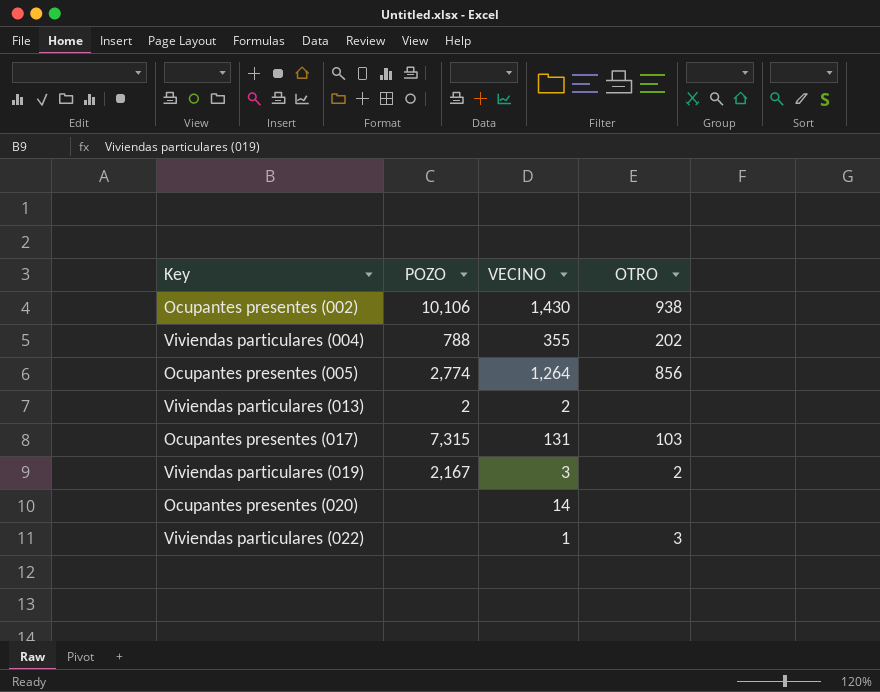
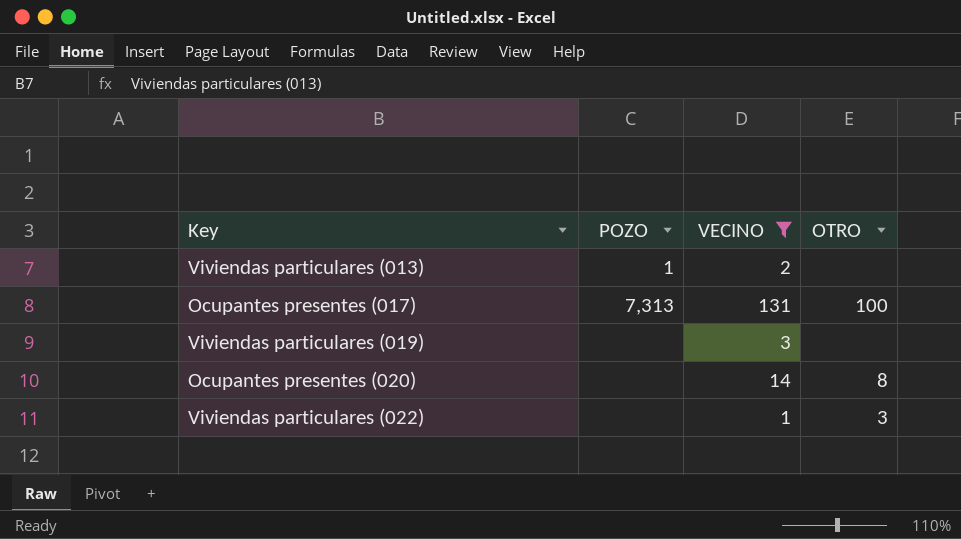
filter: none -> VECINO <= 131
Viviendas particulares (013) | POZO: 2 -> 1
Ocupantes presentes (017) | POZO: 7,315 -> 7,313
Ocupantes presentes (017) | OTRO: 103 -> 100
Viviendas particulares (019) | POZO: 2,167 -> none
Viviendas particulares (019) | OTRO: 2 -> none
Ocupantes presentes (020) | OTRO: none -> 8

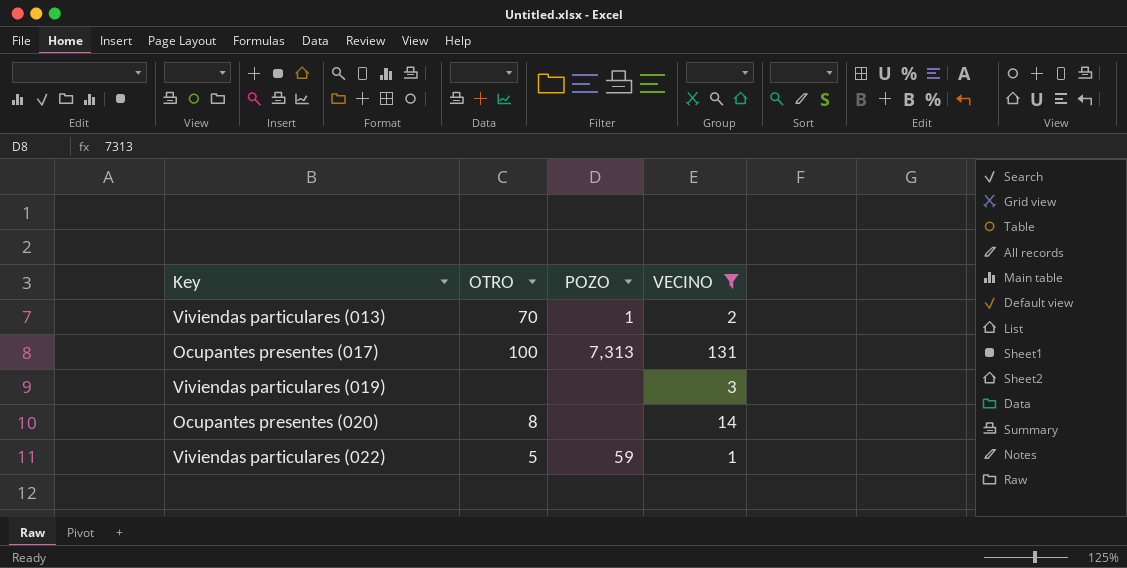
column OTRO | position: 4 -> 2
Viviendas particulares (013) | OTRO: none -> 70
Viviendas particulares (022) | OTRO: 3 -> 5
Viviendas particulares (022) | POZO: none -> 59

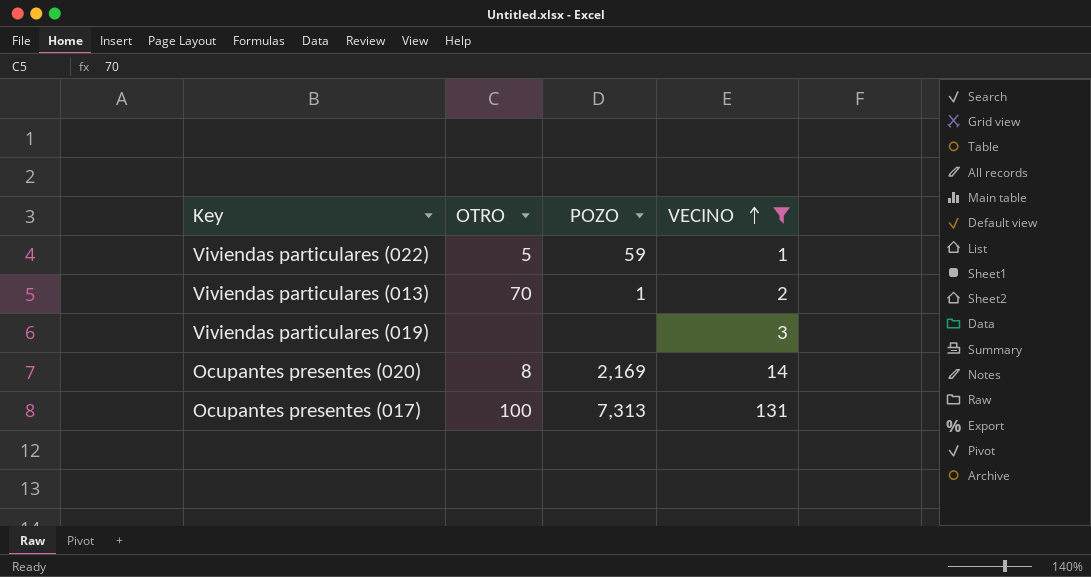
row order: none -> VECINO ascending
Ocupantes presentes (020) | POZO: none -> 2,169

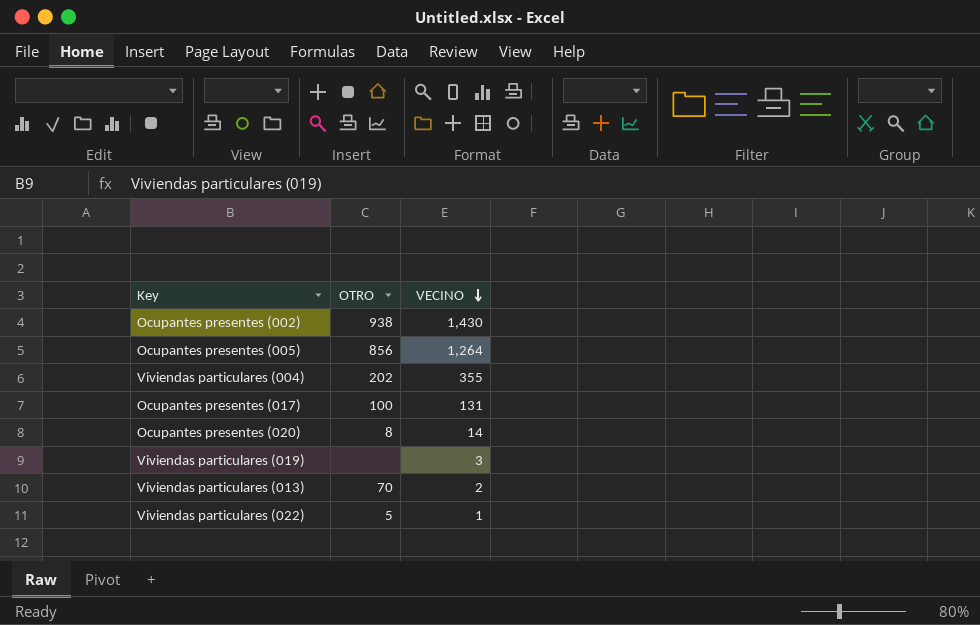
filter: VECINO <= 131 -> none
row order: VECINO ascending -> VECINO descending
column POZO | position: 3 -> none

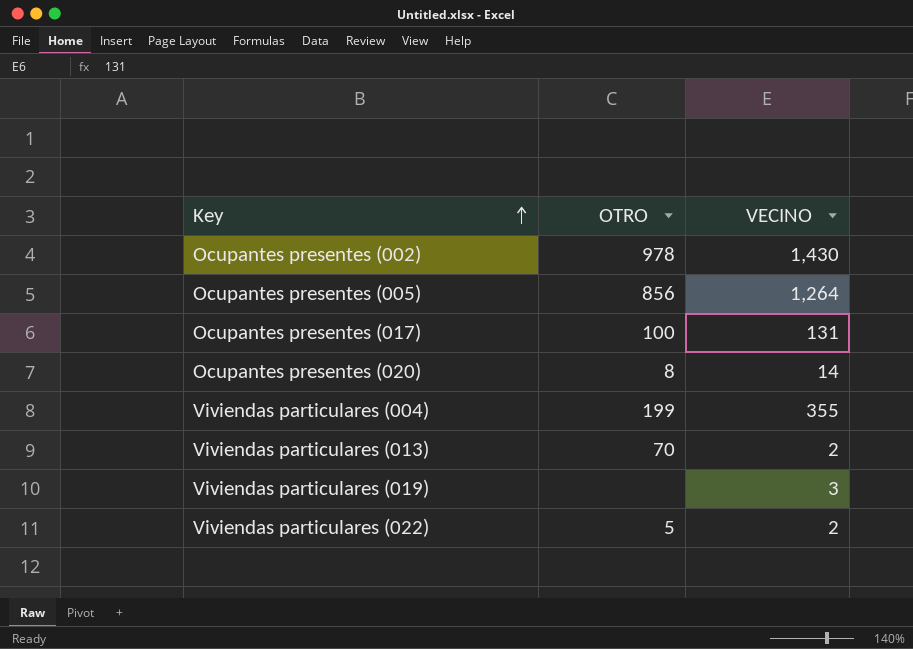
row order: VECINO descending -> Key ascending
Ocupantes presentes (002) | OTRO: 938 -> 978
Viviendas particulares (004) | OTRO: 202 -> 199
Viviendas particulares (022) | VECINO: 1 -> 2

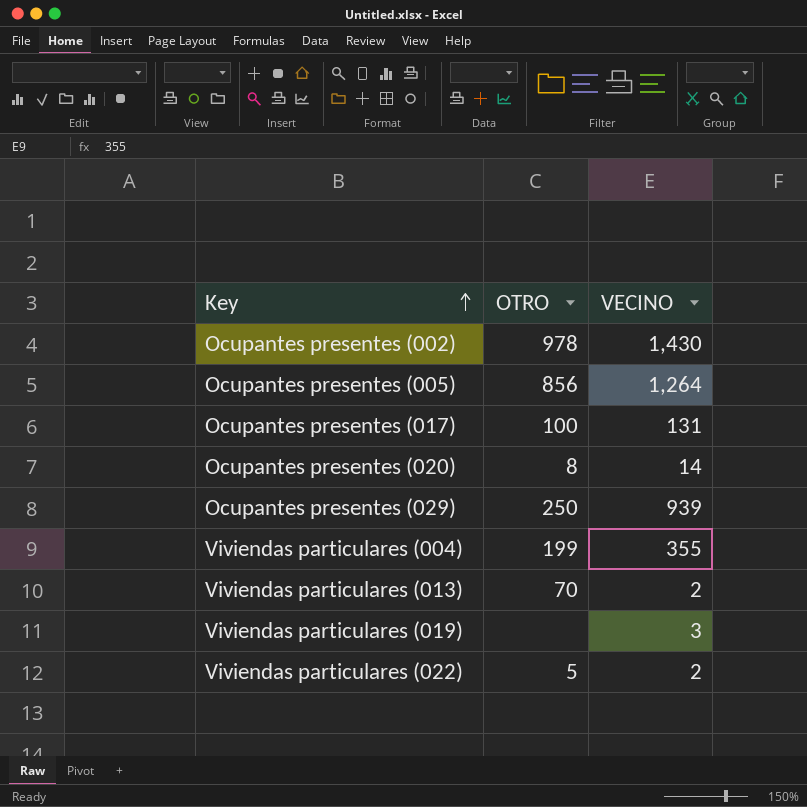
row Ocupantes presentes (029): none -> 250 | 939

